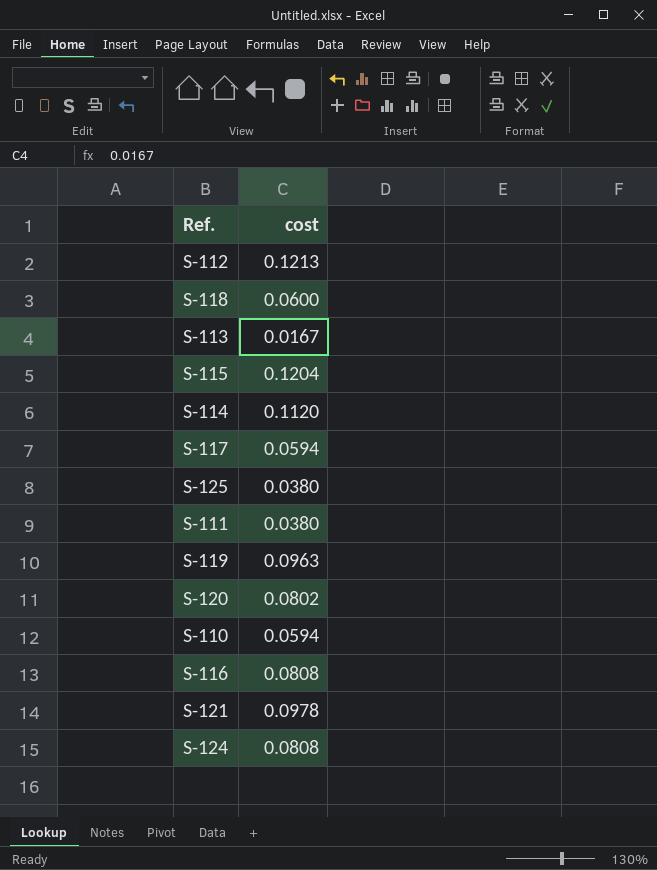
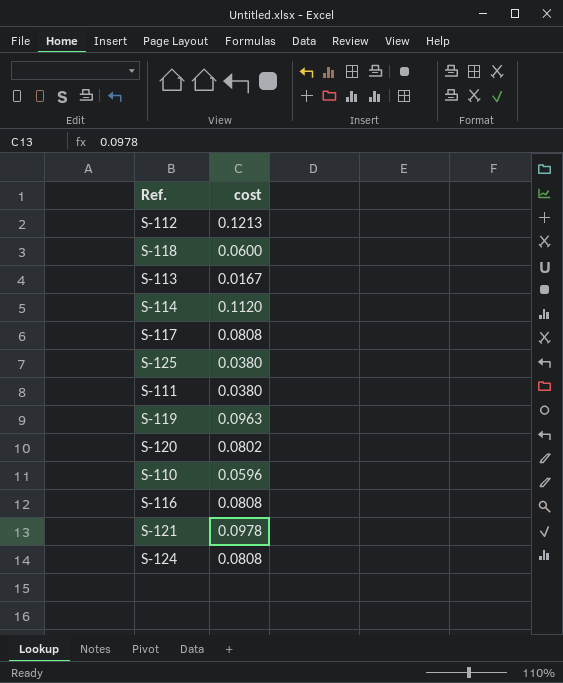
row S-115: 0.1204 -> none
S-117 | cost: 0.0594 -> 0.0808
S-110 | cost: 0.0594 -> 0.0596

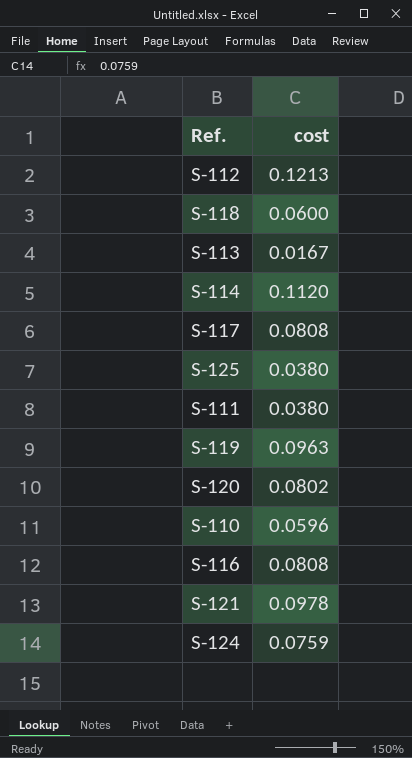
S-124 | cost: 0.0808 -> 0.0759

